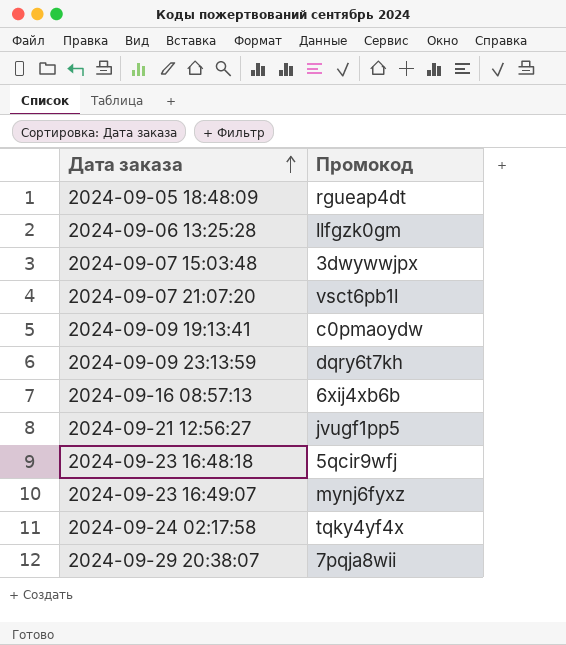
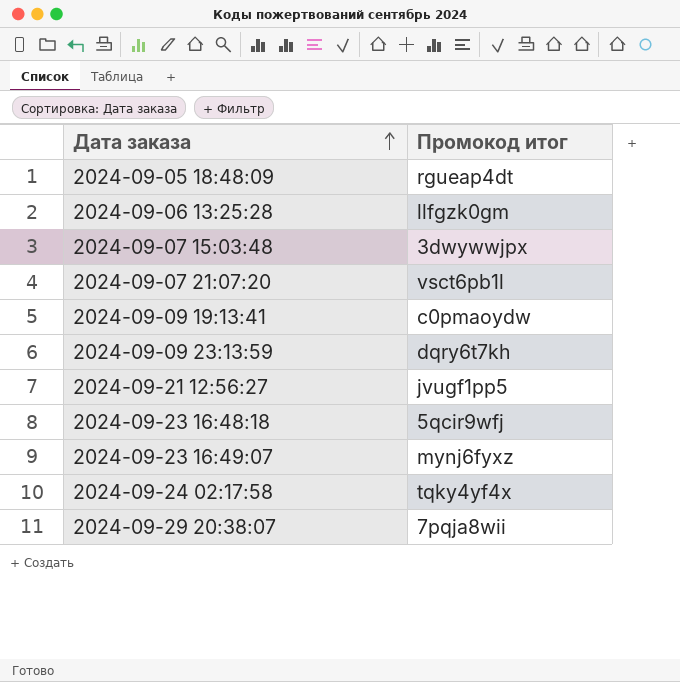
column name: Промокод -> Промокод итог
row 2024-09-16 08:57:13: 6xij4xb6b -> none

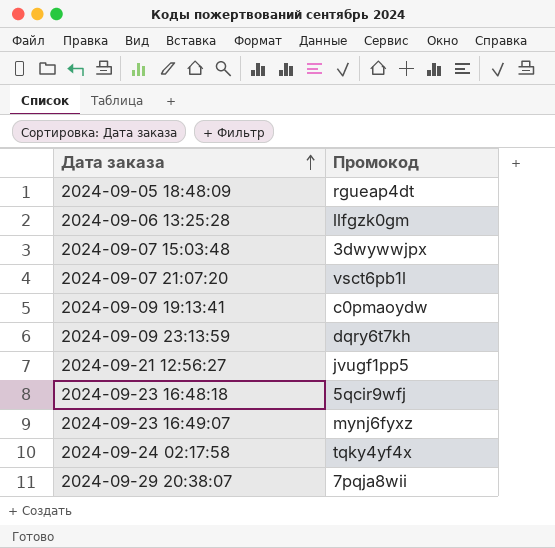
column name: Промокод итог -> Промокод

